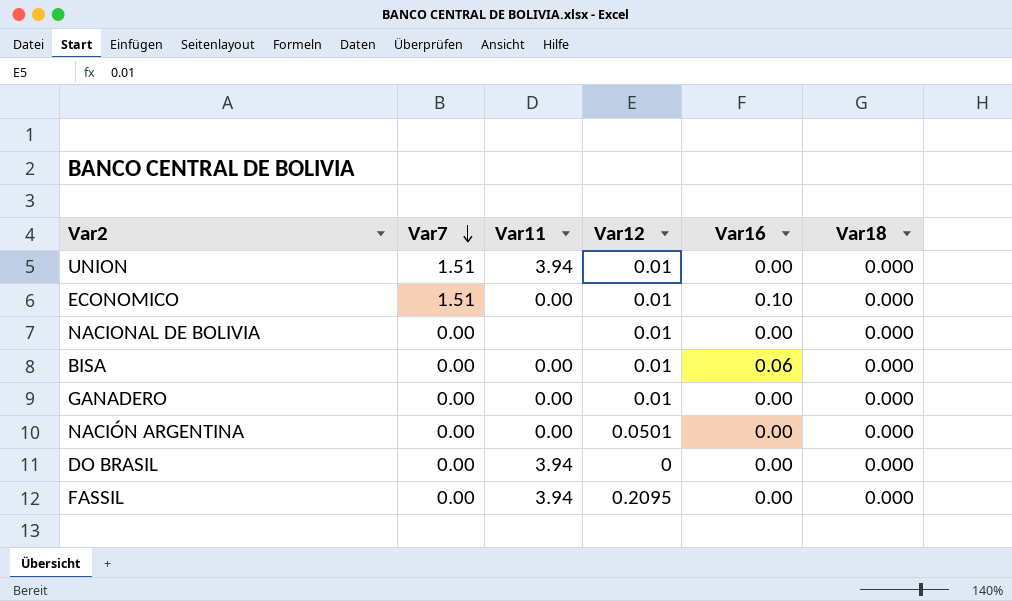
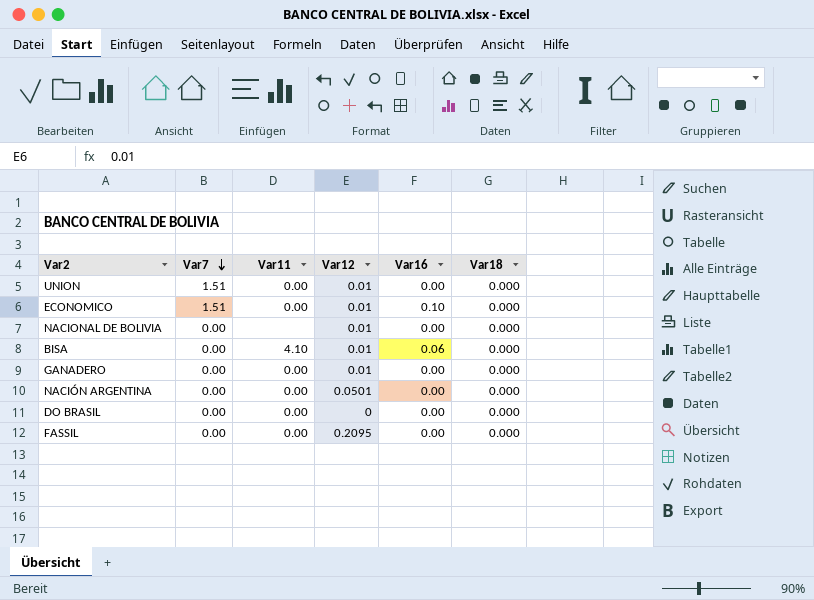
UNION | Var11: 3.94 -> 0.00
BISA | Var11: 0.00 -> 4.10
DO BRASIL | Var11: 3.94 -> 0.00
FASSIL | Var11: 3.94 -> 0.00

